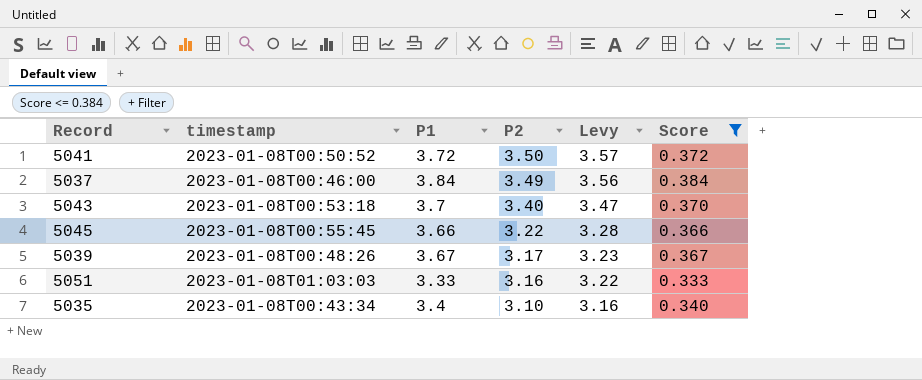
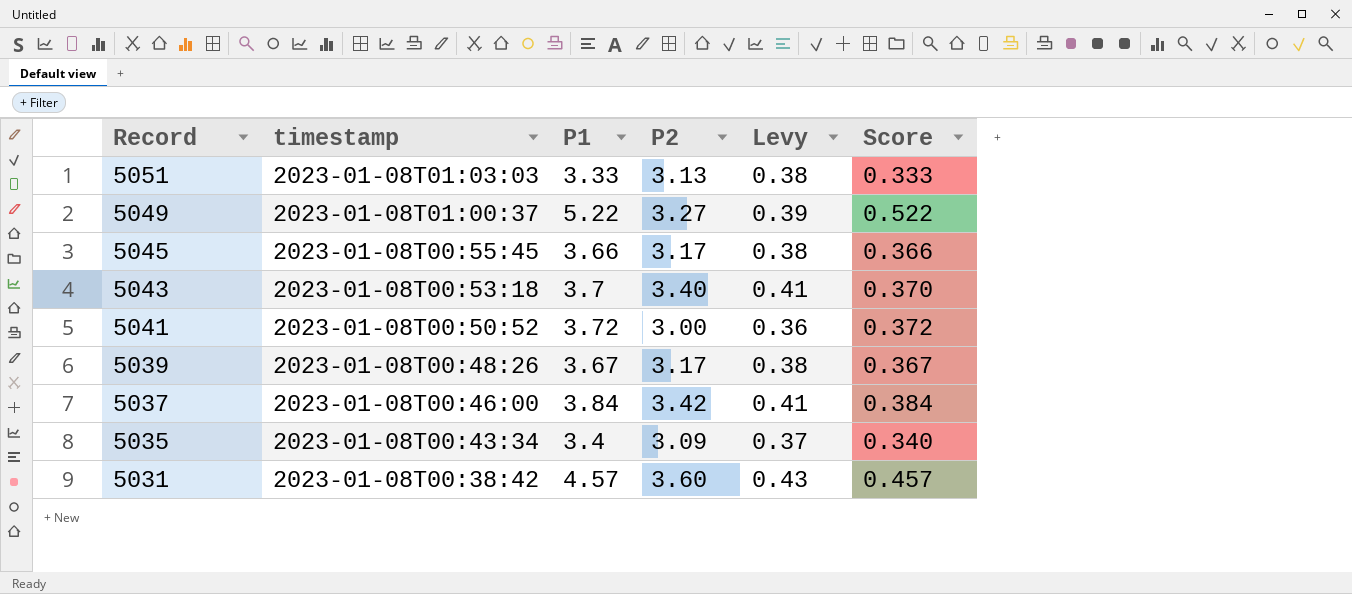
filter: Score <= 0.384 -> none
row order: P2 descending -> Record descending
column Levy | formula: [P2] * 1.02 -> [P2] * 0.12
5051 | P2: 3.16 -> 3.13
5045 | P2: 3.22 -> 3.17
5041 | P2: 3.50 -> 3.00
5037 | P2: 3.49 -> 3.42
5035 | P2: 3.10 -> 3.09

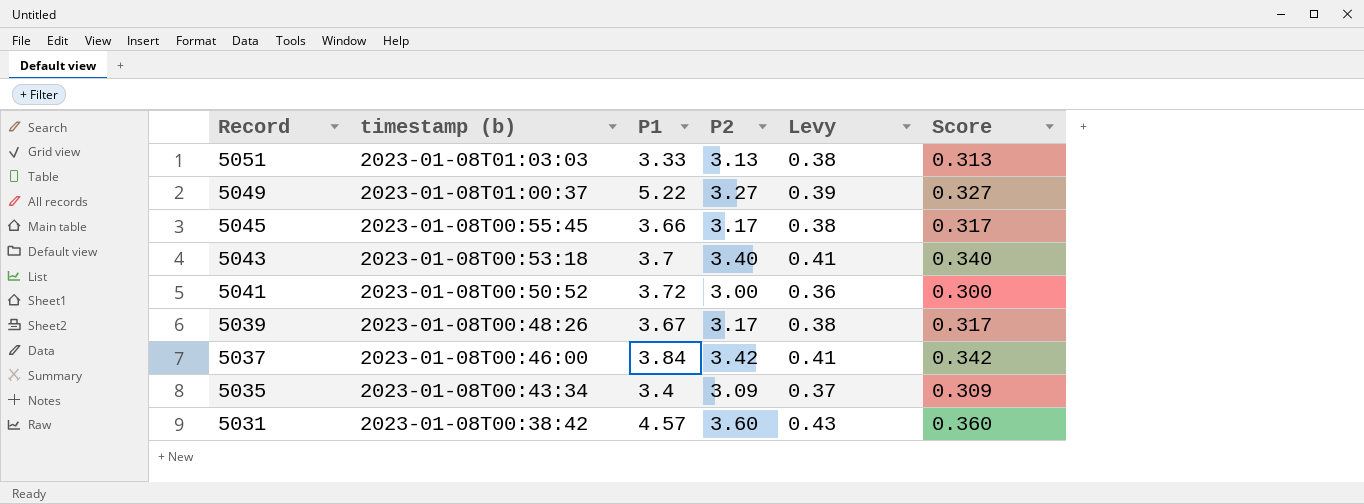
column name: timestamp -> timestamp (b)
column Score | formula: [P1] * 0.1 -> [P2] * 0.1

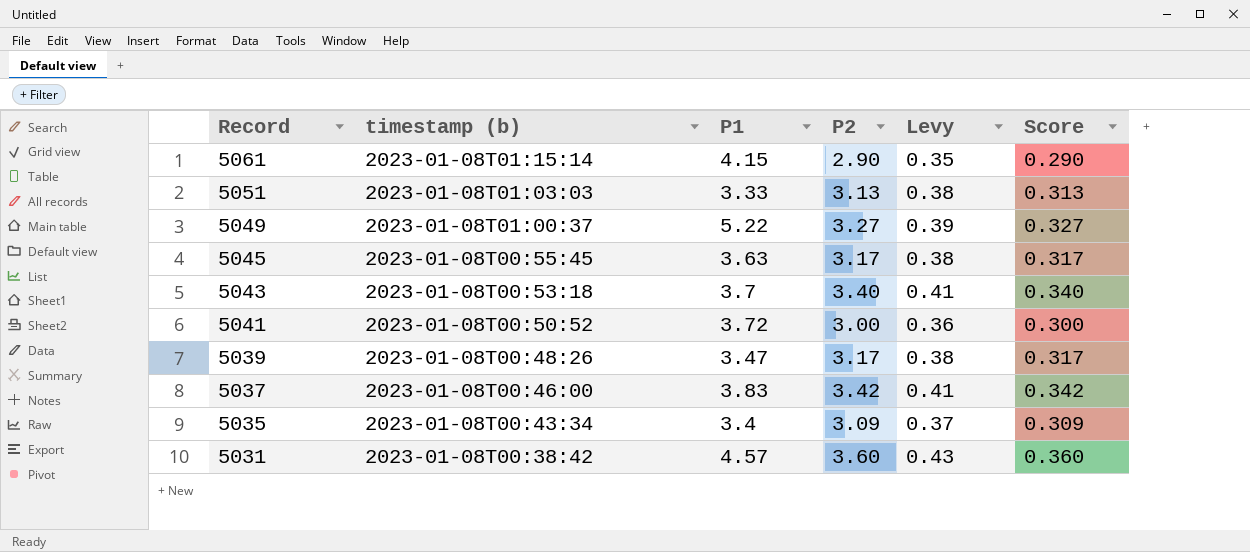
row 5061: none -> 2023-01-08T01:15:14 | 4.15 | 2.90 | 0.35 | 0.290
5045 | P1: 3.66 -> 3.63
5039 | P1: 3.67 -> 3.47
5037 | P1: 3.84 -> 3.83

